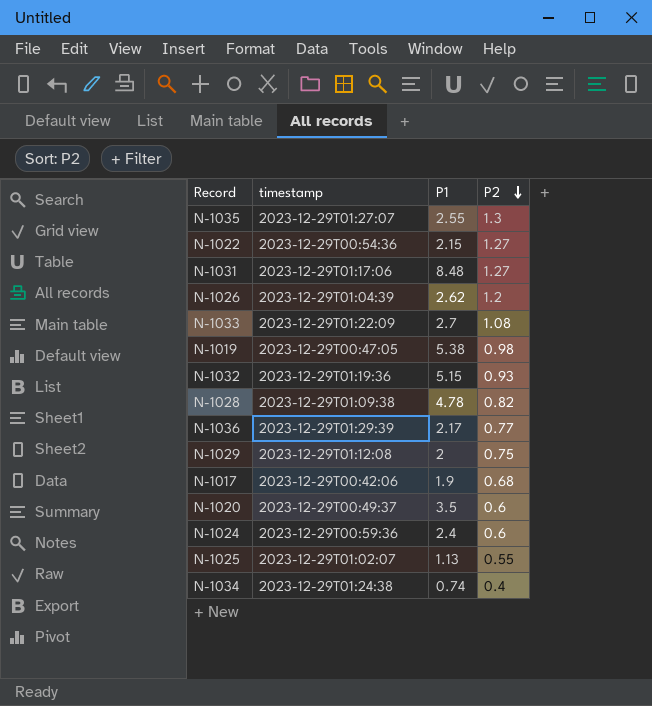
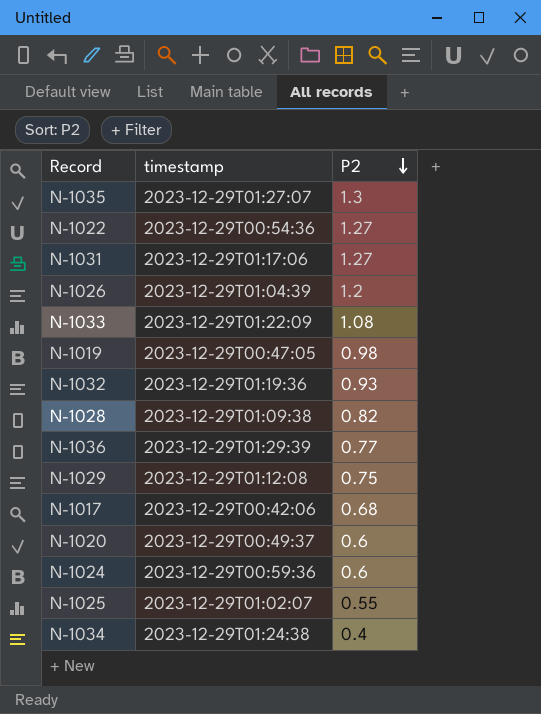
column P1 | position: 3 -> none

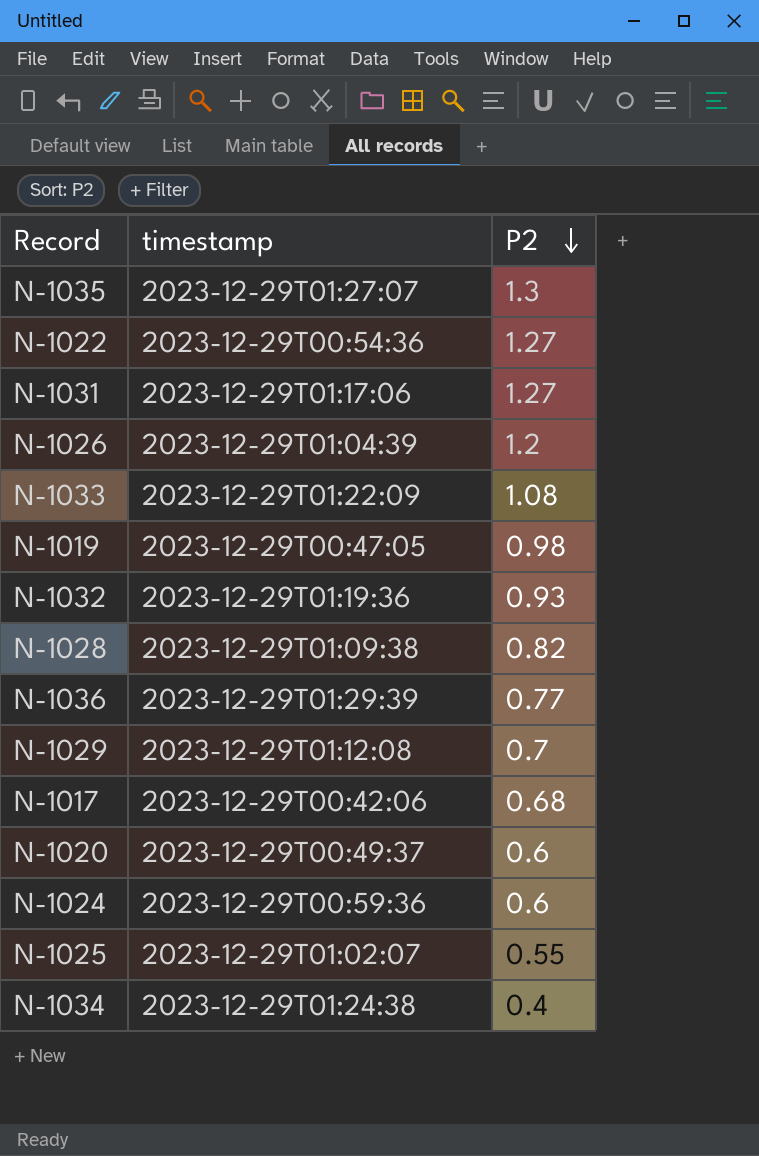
N-1029 | P2: 0.75 -> 0.7

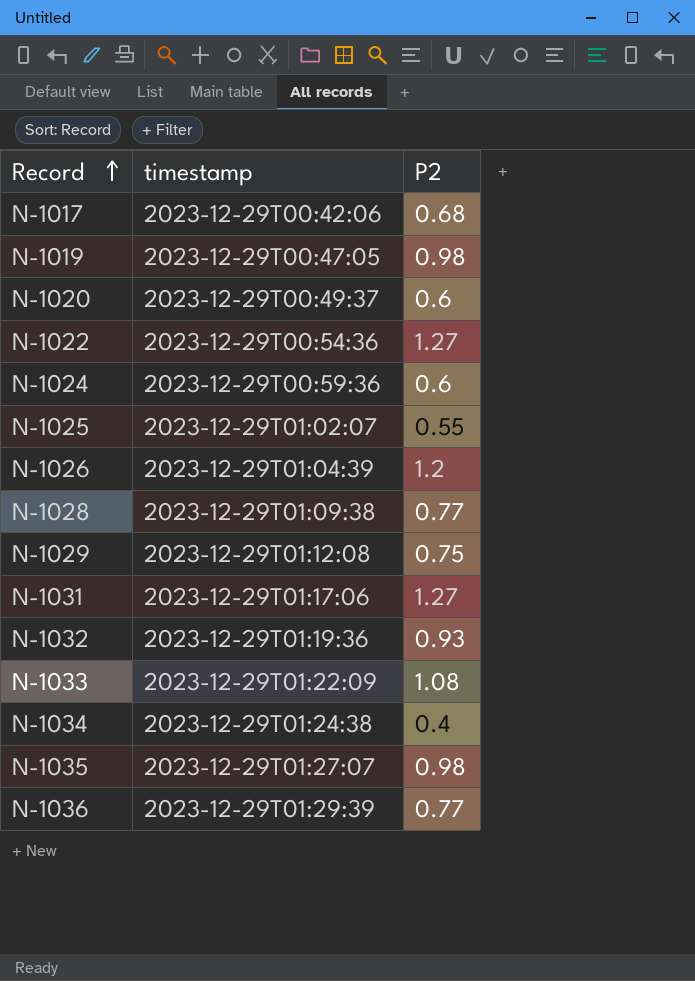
row order: P2 descending -> Record ascending
N-1028 | P2: 0.82 -> 0.77
N-1029 | P2: 0.7 -> 0.75
N-1035 | P2: 1.3 -> 0.98

